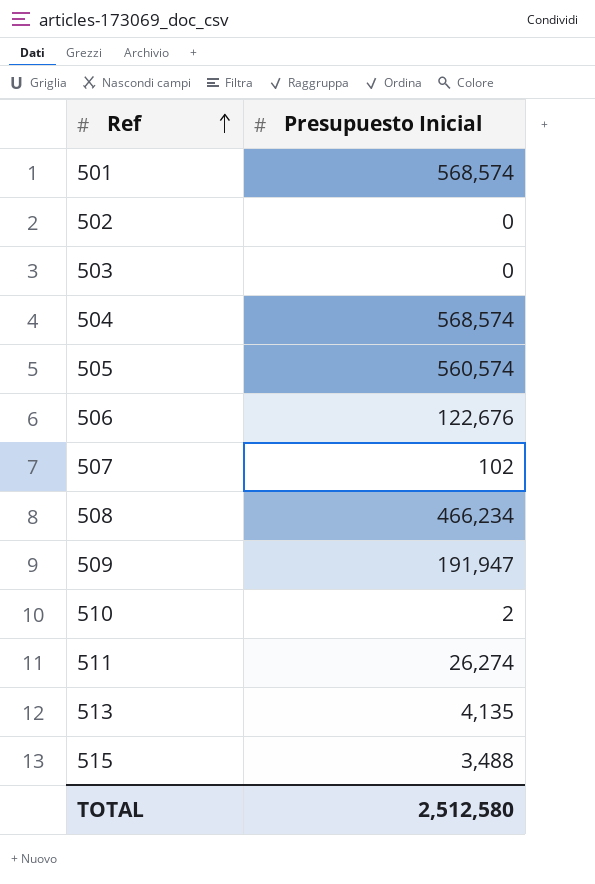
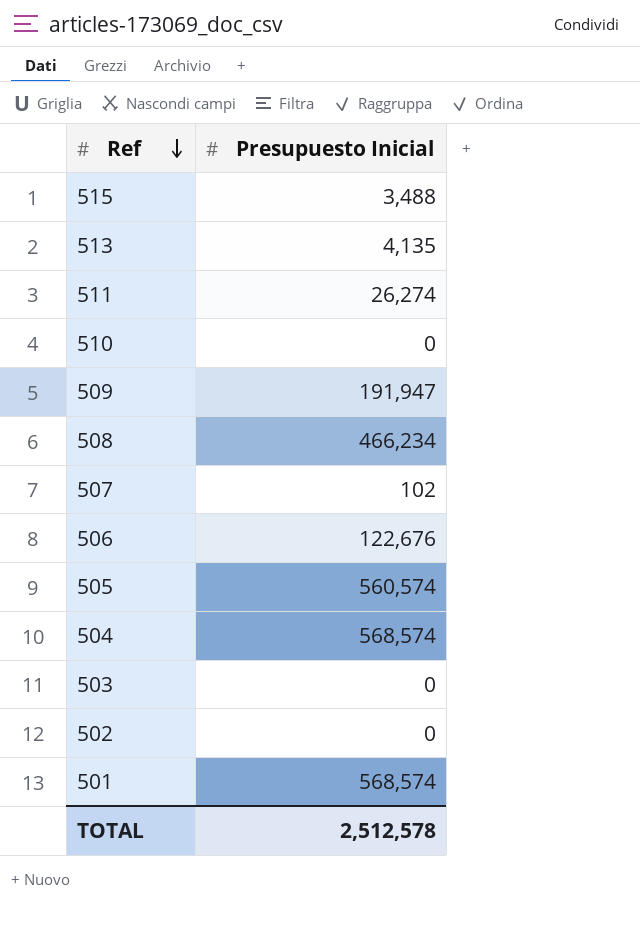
row order: Ref ascending -> Ref descending
510 | Presupuesto Inicial: 2 -> 0
TOTAL | Presupuesto Inicial: 2,512,580 -> 2,512,578

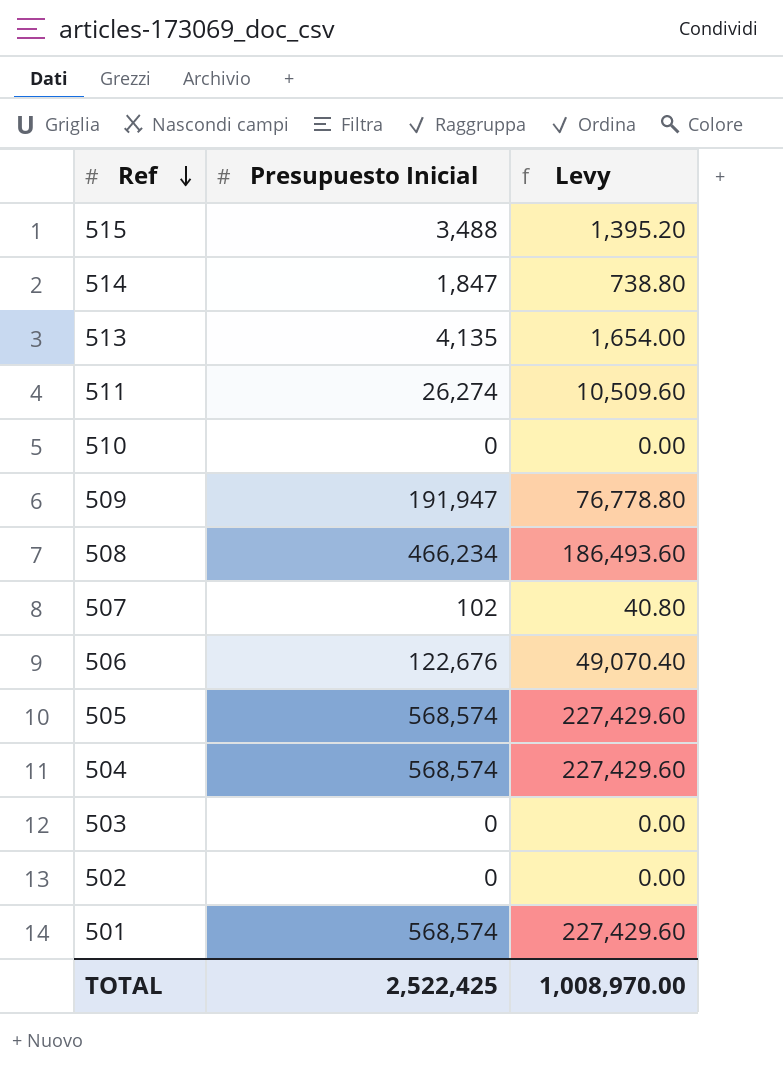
column Levy | formula: none -> [Presupuesto Inicial] * 0.4
row 514: none -> 1,847 | 738.80
505 | Presupuesto Inicial: 560,574 -> 568,574
TOTAL | Presupuesto Inicial: 2,512,578 -> 2,522,425

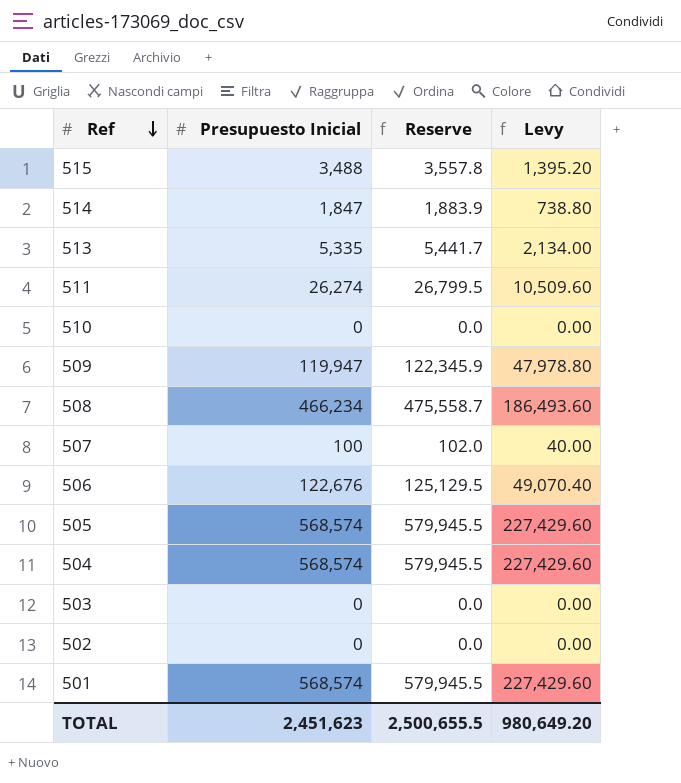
column Reserve | formula: none -> [Presupuesto Inicial] * 1.02
513 | Presupuesto Inicial: 4,135 -> 5,335
513 | Levy: 1,654.00 -> 2,134.00
509 | Presupuesto Inicial: 191,947 -> 119,947
509 | Levy: 76,778.80 -> 47,978.80
507 | Presupuesto Inicial: 102 -> 100
507 | Levy: 40.80 -> 40.00
TOTAL | Presupuesto Inicial: 2,522,425 -> 2,451,623
TOTAL | Levy: 1,008,970.00 -> 980,649.20

